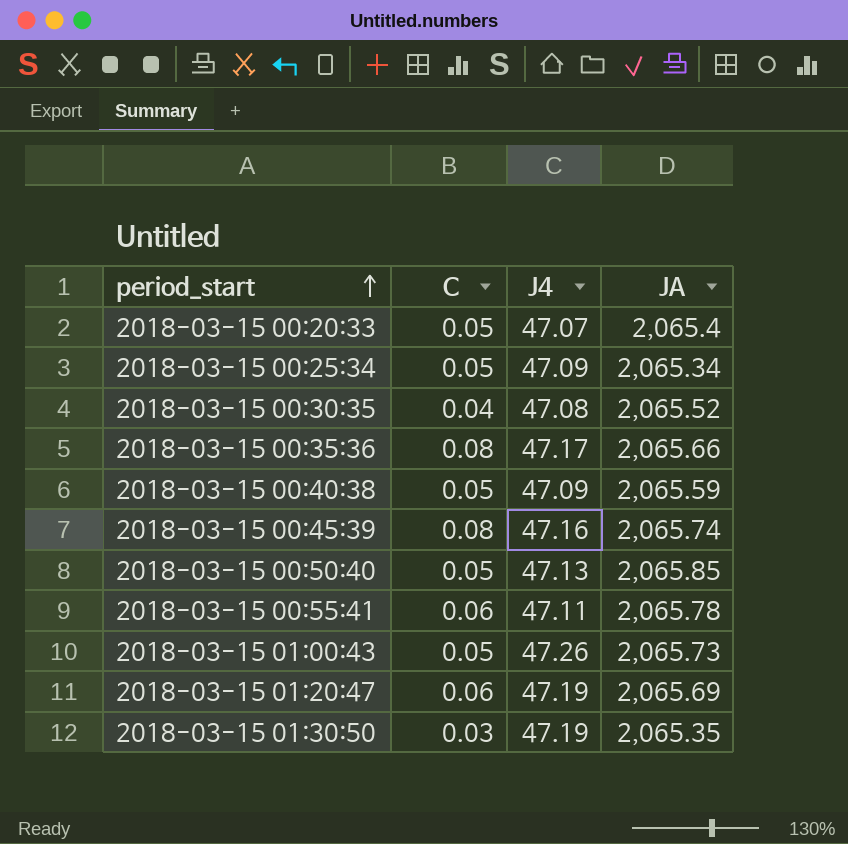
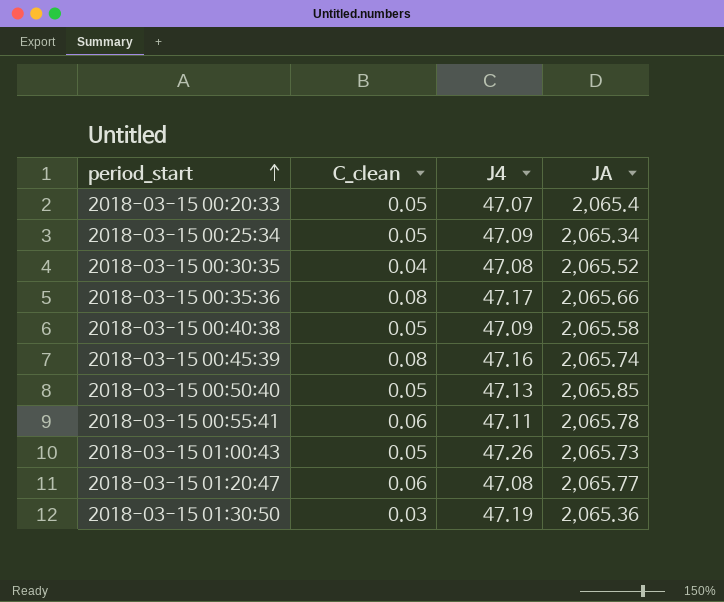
column name: C -> C_clean
2018-03-15 00:40:38 | JA: 2,065.59 -> 2,065.58
2018-03-15 01:20:47 | J4: 47.19 -> 47.08
2018-03-15 01:20:47 | JA: 2,065.69 -> 2,065.77
2018-03-15 01:30:50 | JA: 2,065.35 -> 2,065.36

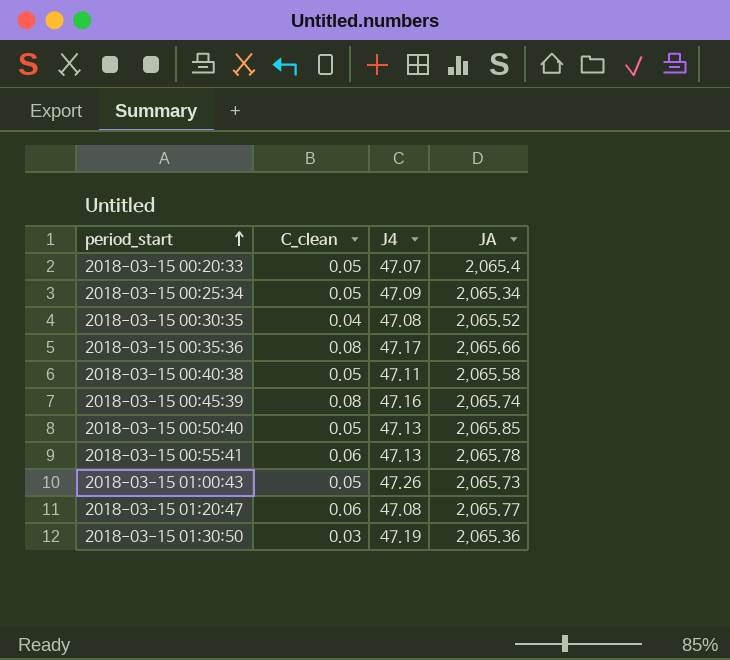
2018-03-15 00:40:38 | J4: 47.09 -> 47.11
2018-03-15 00:55:41 | J4: 47.11 -> 47.13

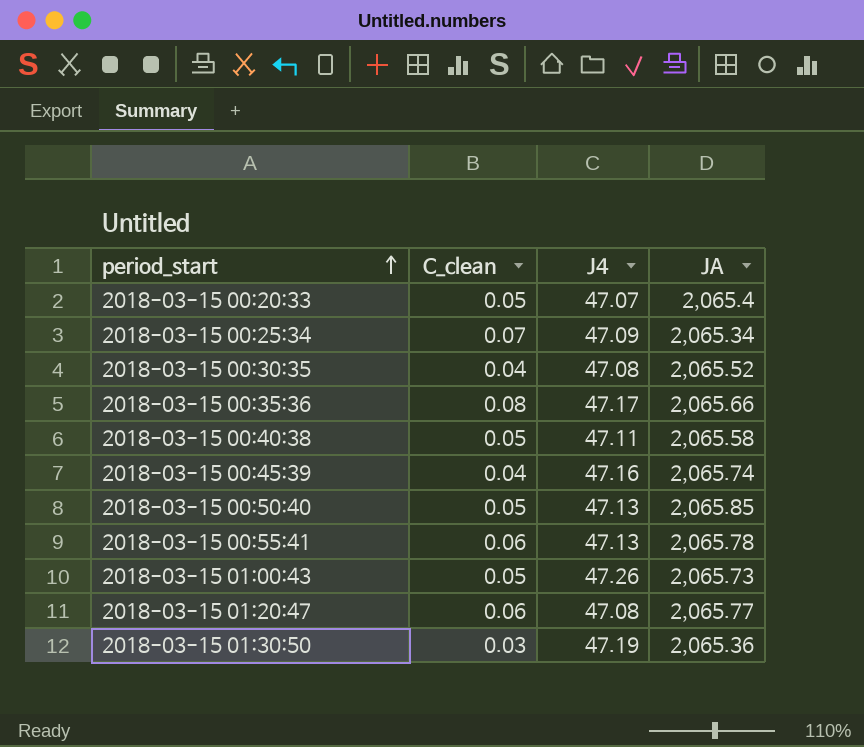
2018-03-15 00:25:34 | C_clean: 0.05 -> 0.07
2018-03-15 00:45:39 | C_clean: 0.08 -> 0.04

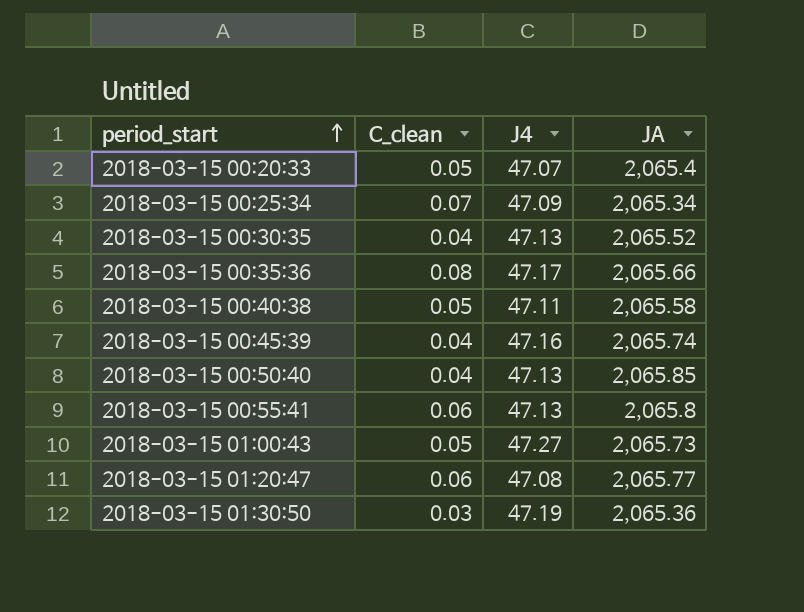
2018-03-15 00:30:35 | J4: 47.08 -> 47.13
2018-03-15 00:50:40 | C_clean: 0.05 -> 0.04
2018-03-15 00:55:41 | JA: 2,065.78 -> 2,065.8
2018-03-15 01:00:43 | J4: 47.26 -> 47.27

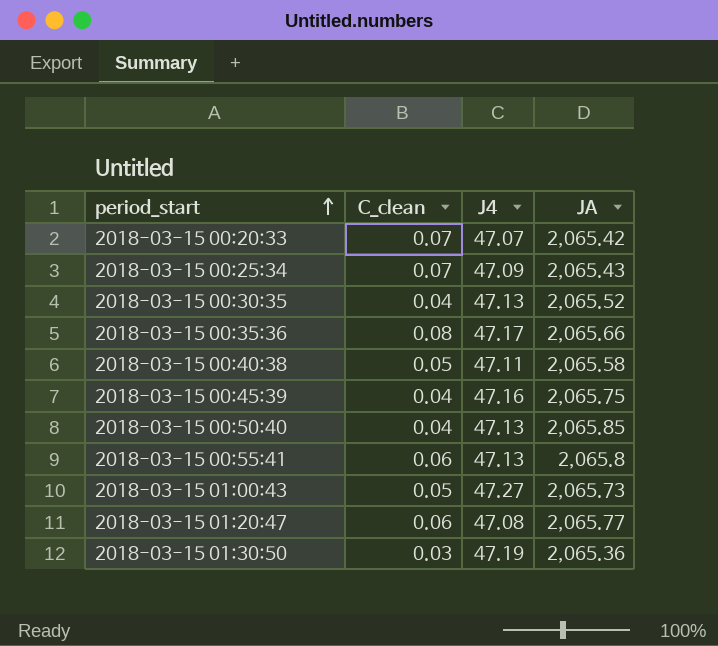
2018-03-15 00:20:33 | C_clean: 0.05 -> 0.07
2018-03-15 00:20:33 | JA: 2,065.4 -> 2,065.42
2018-03-15 00:25:34 | JA: 2,065.34 -> 2,065.43
2018-03-15 00:45:39 | JA: 2,065.74 -> 2,065.75

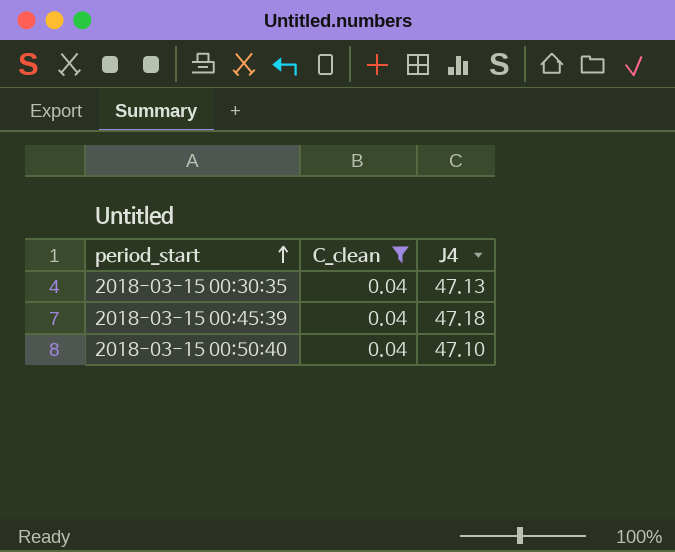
filter: none -> C_clean = 0.04
column JA | position: 4 -> none
2018-03-15 00:45:39 | J4: 47.16 -> 47.18
2018-03-15 00:50:40 | J4: 47.13 -> 47.10

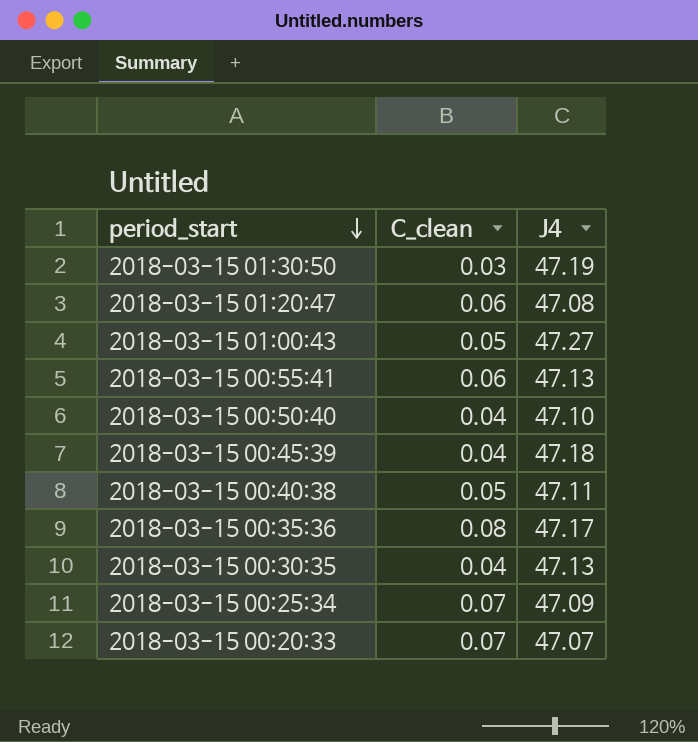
filter: C_clean = 0.04 -> none
row order: period_start ascending -> period_start descending

